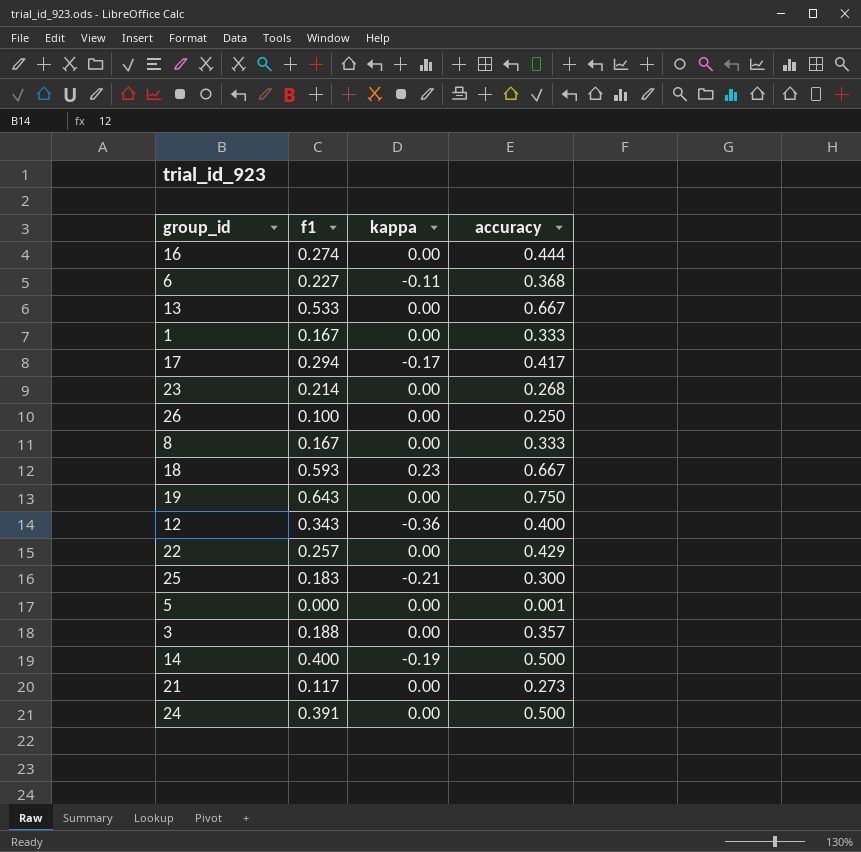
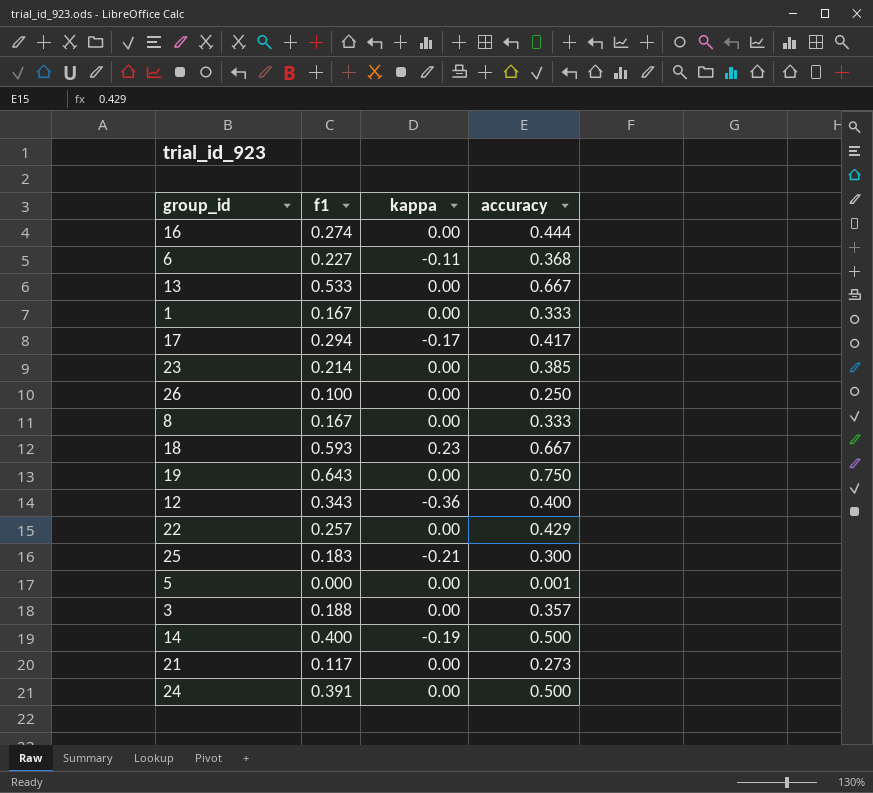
23 | accuracy: 0.268 -> 0.385

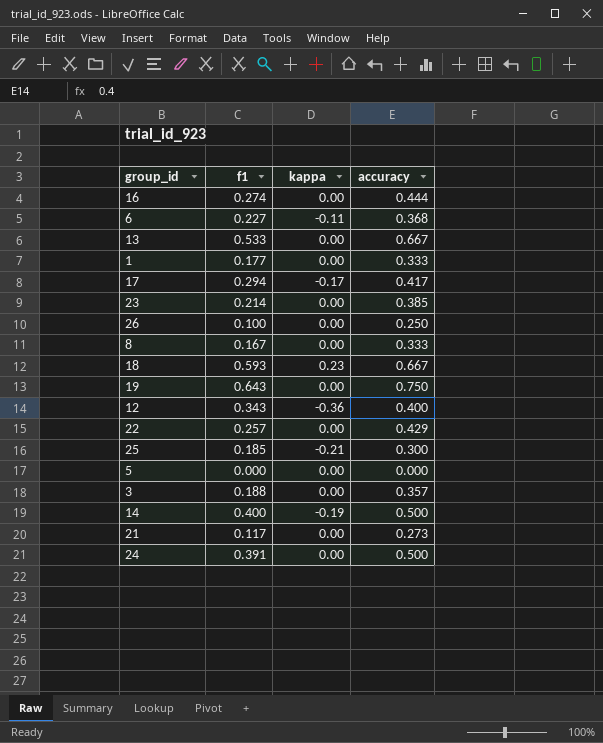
1 | f1: 0.167 -> 0.177
25 | f1: 0.183 -> 0.185
5 | accuracy: 0.001 -> 0.000

